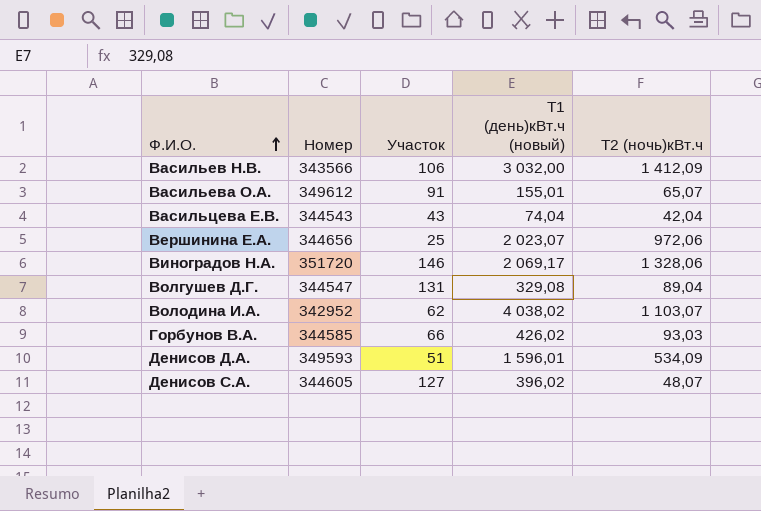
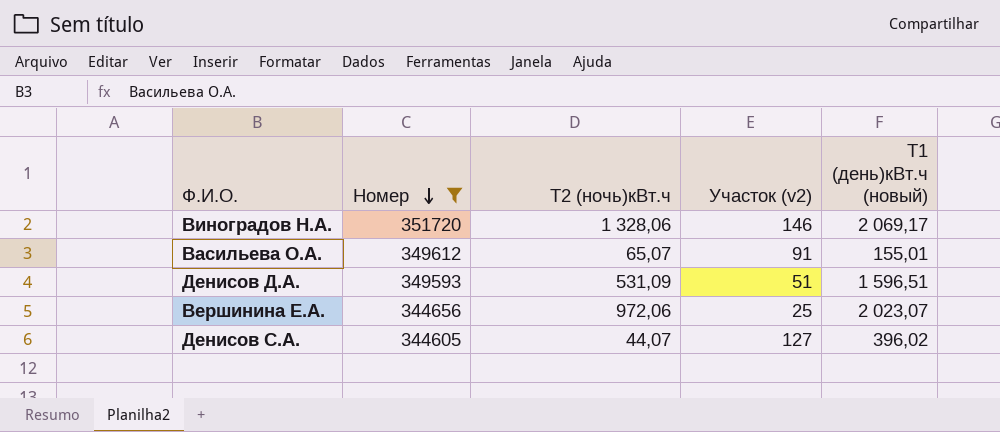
filter: none -> Номер >= 344605
row order: Ф.И.О. ascending -> Номер descending
column Т2 (ночь)кBт.ч | position: 5 -> 3
column name: Участок -> Участок (v2)
Денисов Д.А. | Т2 (ночь)кBт.ч: 534,09 -> 531,09
Денисов Д.А. | Т1 (день)кВт.ч (новый): 1 596,01 -> 1 596,51
Денисов С.А. | Т2 (ночь)кBт.ч: 48,07 -> 44,07

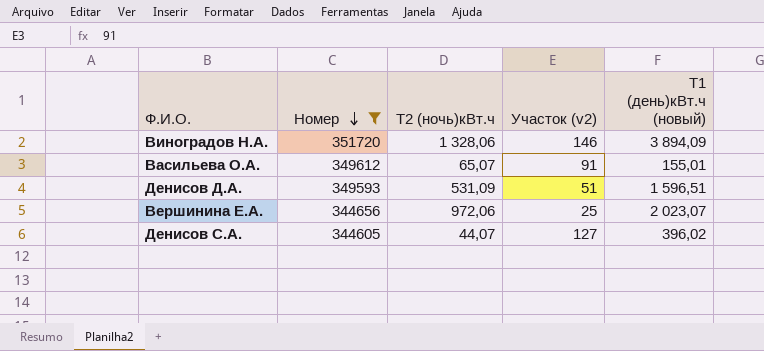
Виноградов Н.А. | Т1 (день)кВт.ч (новый): 2 069,17 -> 3 894,09

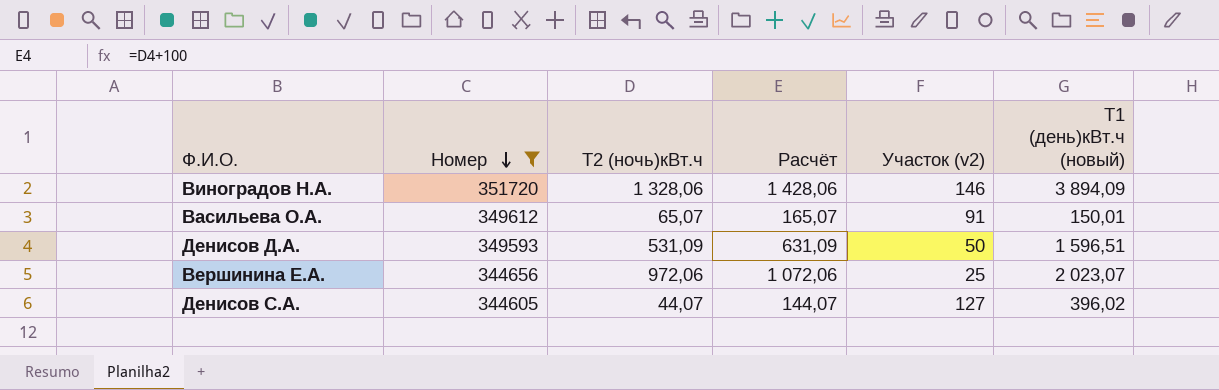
column Расчёт | formula: none -> [Т2 (ночь)кBт.ч] + 100
Васильева О.А. | Т1 (день)кВт.ч (новый): 155,01 -> 150,01
Денисов Д.А. | Участок (v2): 51 -> 50

